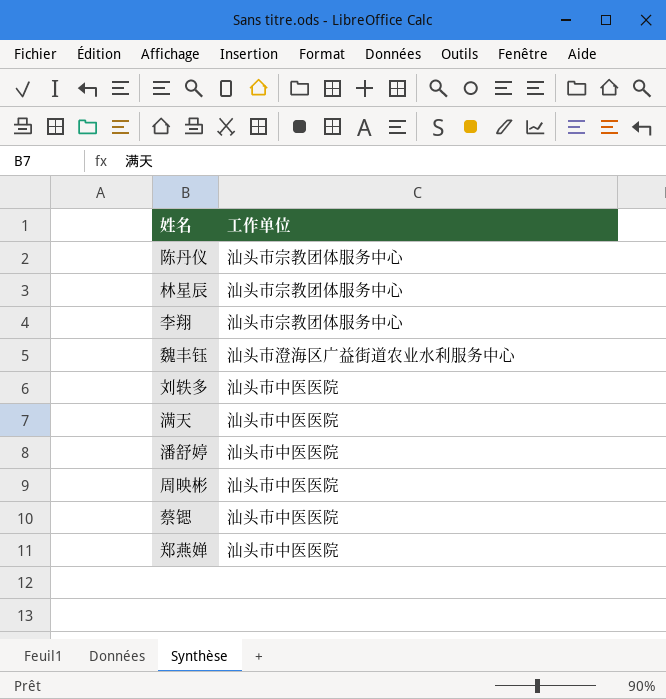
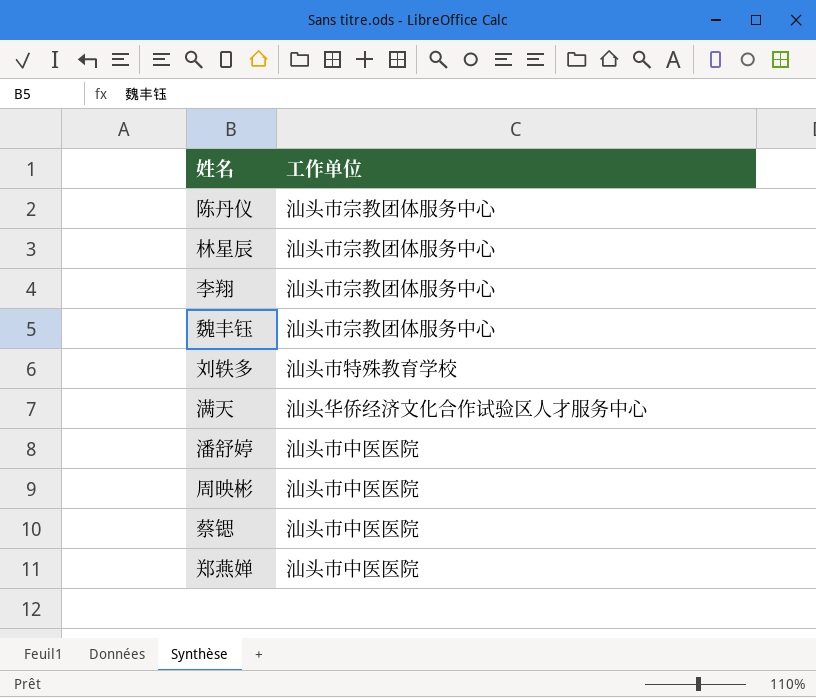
魏丰钰 | 工作单位: 汕头市澄海区广益街道农业水利服务中心 -> 汕头市宗教团体服务中心
刘轶多 | 工作单位: 汕头市中医医院 -> 汕头市特殊教育学校
满天 | 工作单位: 汕头市中医医院 -> 汕头华侨经济文化合作试验区人才服务中心

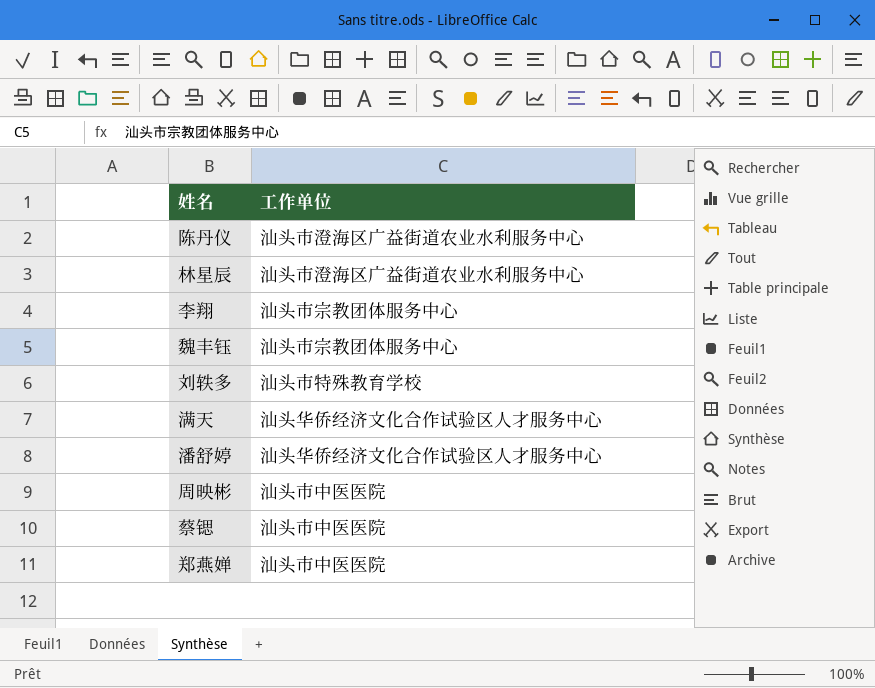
陈丹仪 | 工作单位: 汕头市宗教团体服务中心 -> 汕头市澄海区广益街道农业水利服务中心
林星辰 | 工作单位: 汕头市宗教团体服务中心 -> 汕头市澄海区广益街道农业水利服务中心
潘舒婷 | 工作单位: 汕头市中医医院 -> 汕头华侨经济文化合作试验区人才服务中心

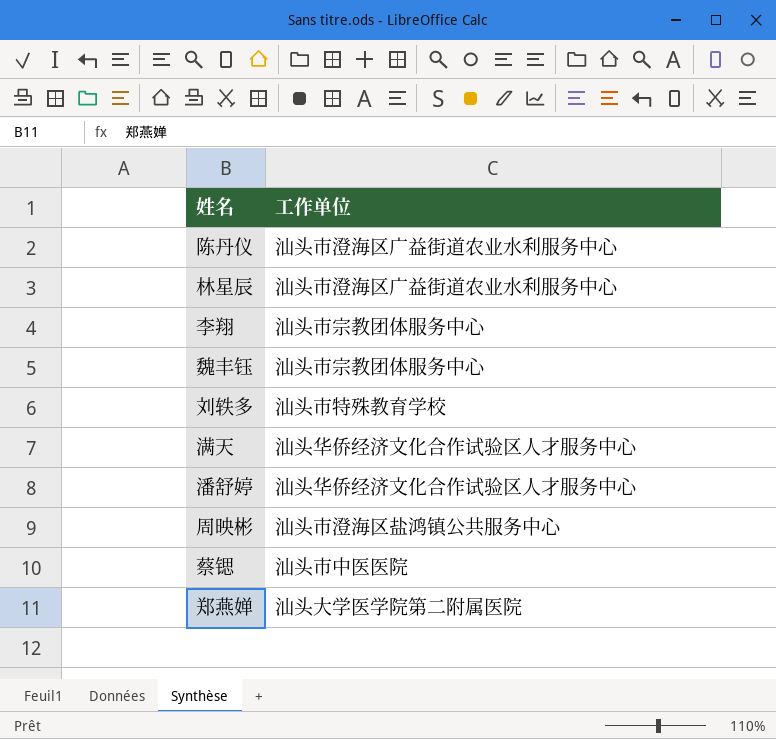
周映彬 | 工作单位: 汕头市中医医院 -> 汕头市澄海区盐鸿镇公共服务中心
郑燕婵 | 工作单位: 汕头市中医医院 -> 汕头大学医学院第二附属医院

